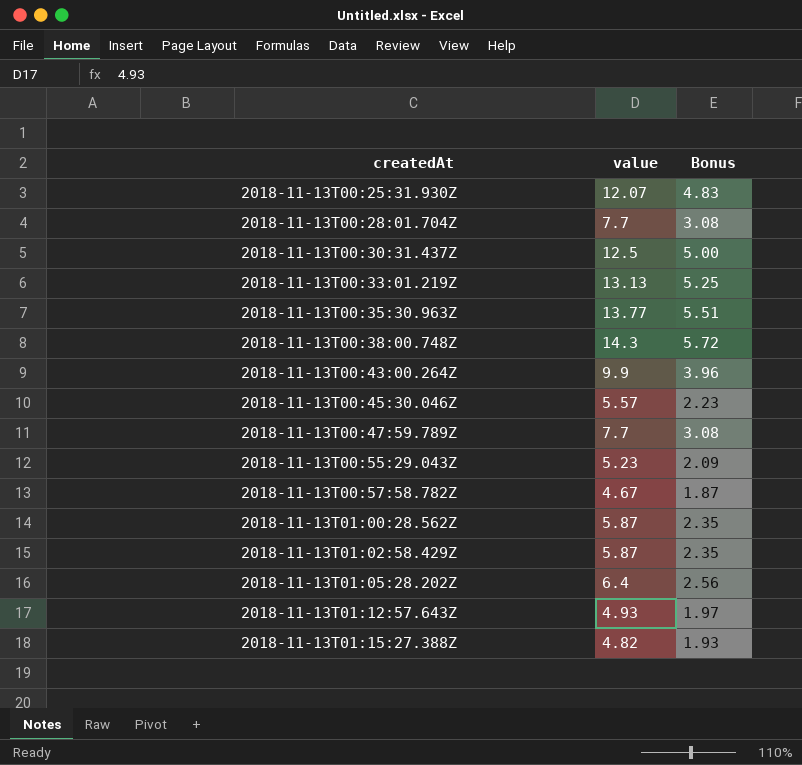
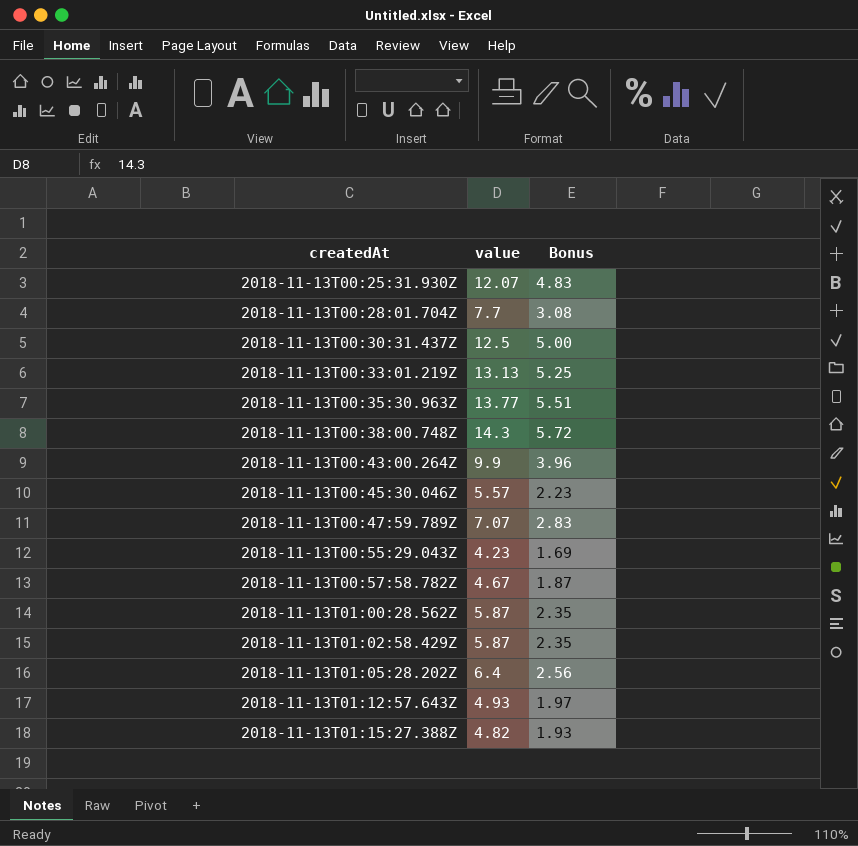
2018-11-13T00:47:59.789Z | value: 7.7 -> 7.07
2018-11-13T00:47:59.789Z | Bonus: 3.08 -> 2.83
2018-11-13T00:55:29.043Z | value: 5.23 -> 4.23
2018-11-13T00:55:29.043Z | Bonus: 2.09 -> 1.69

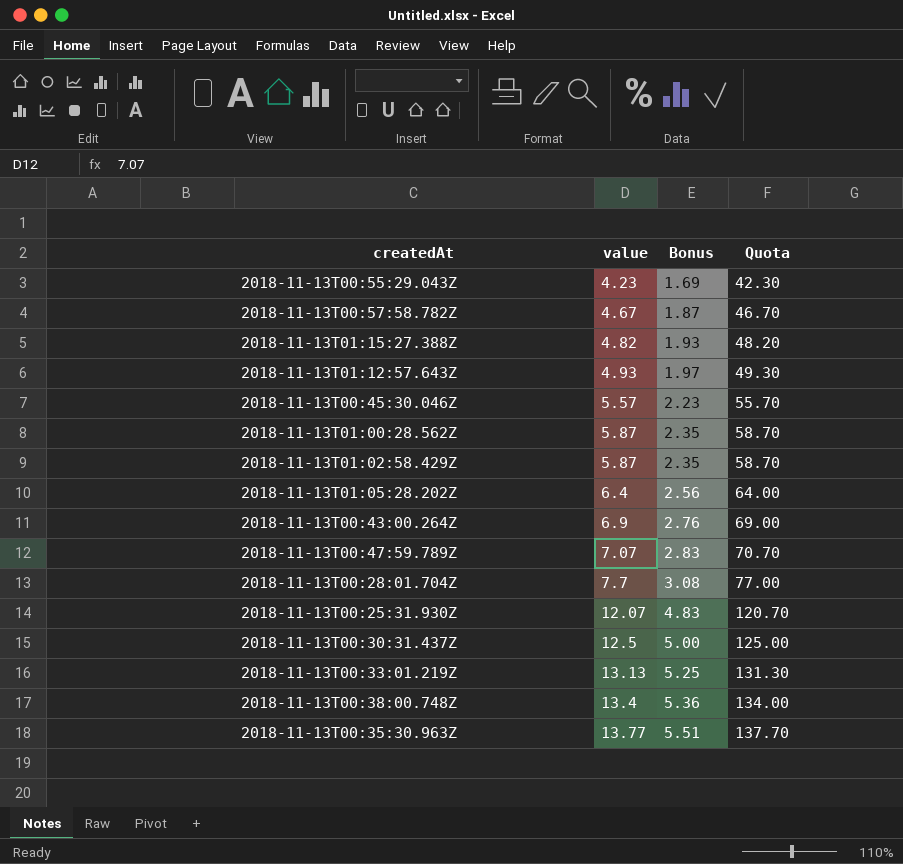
row order: createdAt ascending -> value ascending
column Quota | formula: none -> [value] * 10
2018-11-13T00:43:00.264Z | value: 9.9 -> 6.9
2018-11-13T00:43:00.264Z | Bonus: 3.96 -> 2.76
2018-11-13T00:38:00.748Z | value: 14.3 -> 13.4
2018-11-13T00:38:00.748Z | Bonus: 5.72 -> 5.36

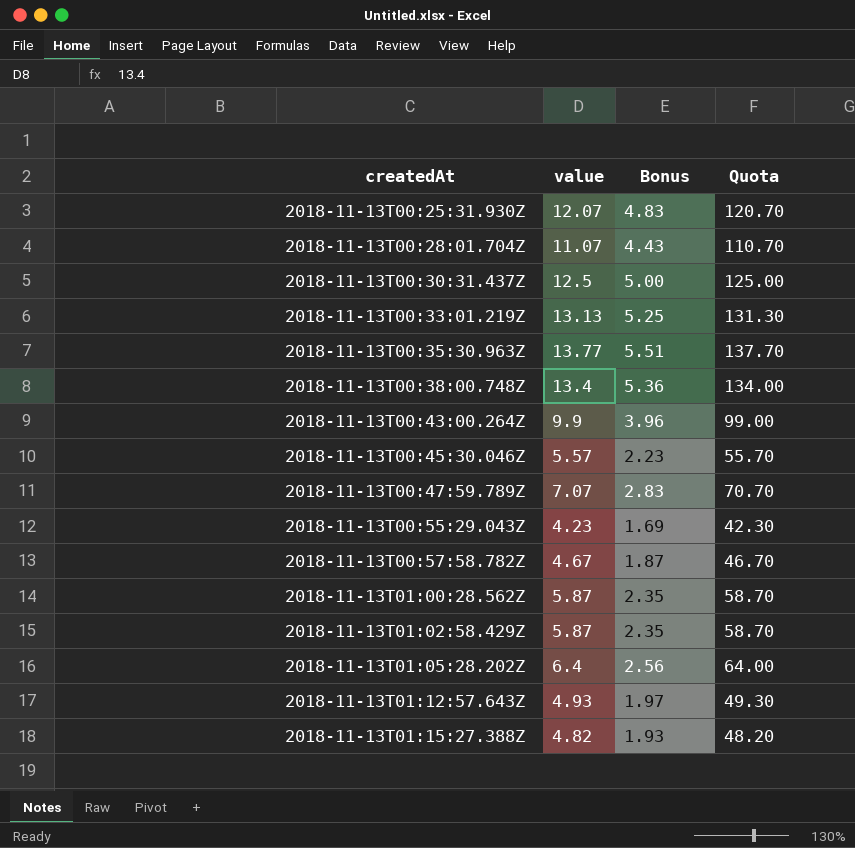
row order: value ascending -> createdAt ascending
2018-11-13T00:28:01.704Z | value: 7.7 -> 11.07
2018-11-13T00:28:01.704Z | Bonus: 3.08 -> 4.43
2018-11-13T00:28:01.704Z | Quota: 77.00 -> 110.70
2018-11-13T00:43:00.264Z | value: 6.9 -> 9.9
2018-11-13T00:43:00.264Z | Bonus: 2.76 -> 3.96
2018-11-13T00:43:00.264Z | Quota: 69.00 -> 99.00

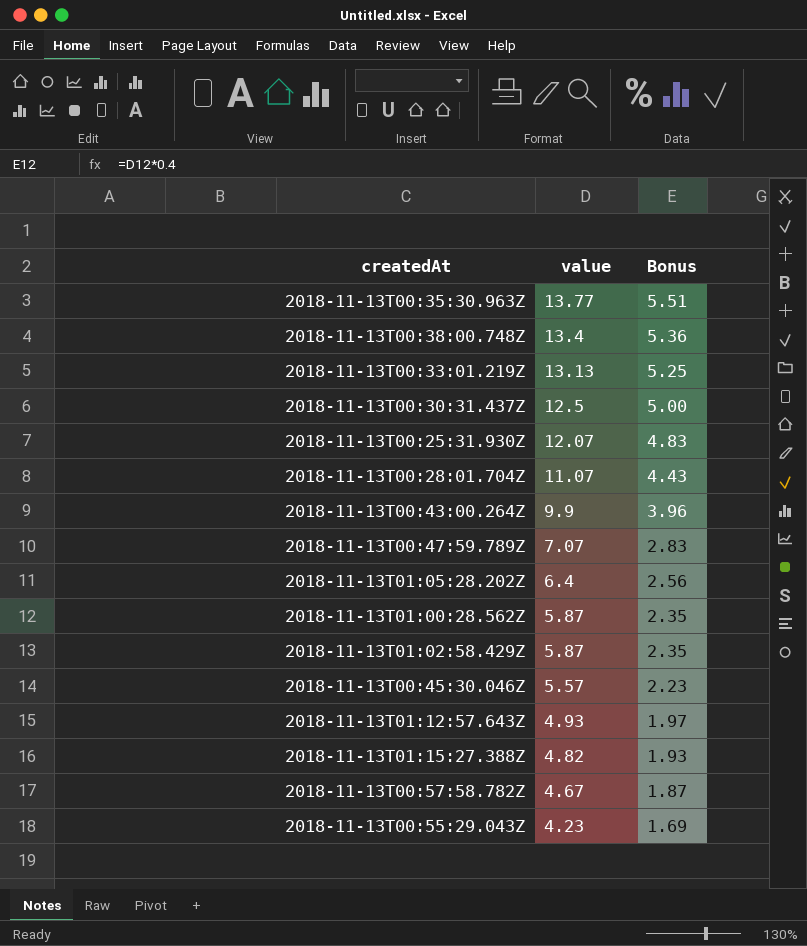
row order: createdAt ascending -> value descending
column Quota | formula: [value] * 10 -> none

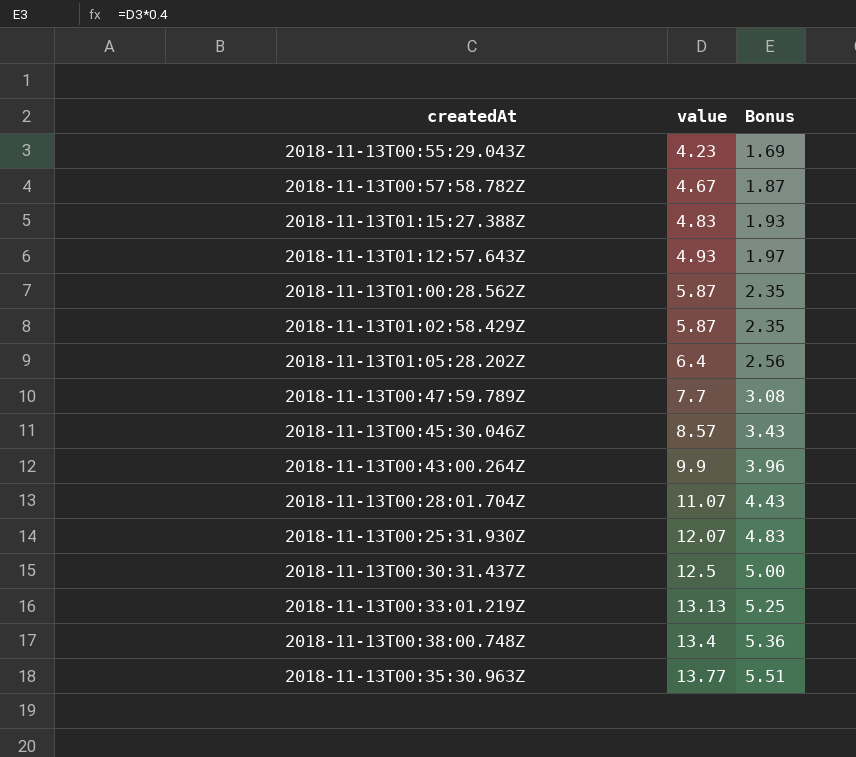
row order: value descending -> value ascending
2018-11-13T01:15:27.388Z | value: 4.82 -> 4.83
2018-11-13T00:47:59.789Z | value: 7.07 -> 7.7
2018-11-13T00:47:59.789Z | Bonus: 2.83 -> 3.08
2018-11-13T00:45:30.046Z | value: 5.57 -> 8.57
2018-11-13T00:45:30.046Z | Bonus: 2.23 -> 3.43

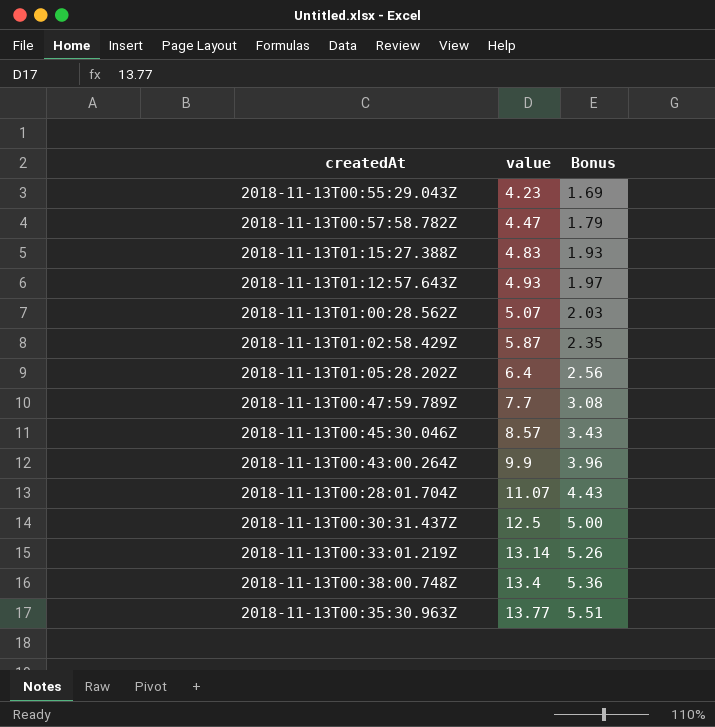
row 2018-11-13T00:25:31.930Z: 12.07 | 4.83 -> none
2018-11-13T00:57:58.782Z | value: 4.67 -> 4.47
2018-11-13T00:57:58.782Z | Bonus: 1.87 -> 1.79
2018-11-13T01:00:28.562Z | value: 5.87 -> 5.07
2018-11-13T01:00:28.562Z | Bonus: 2.35 -> 2.03
2018-11-13T00:33:01.219Z | value: 13.13 -> 13.14
2018-11-13T00:33:01.219Z | Bonus: 5.25 -> 5.26

